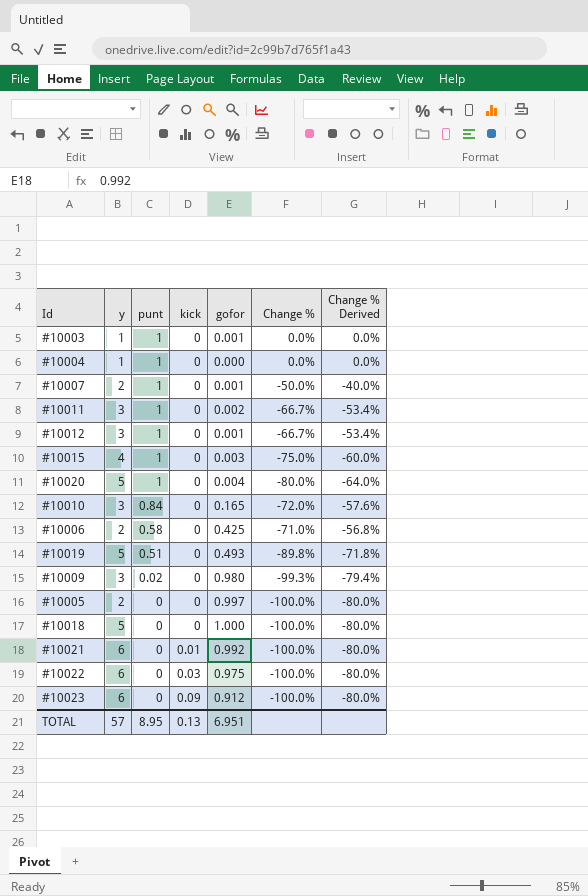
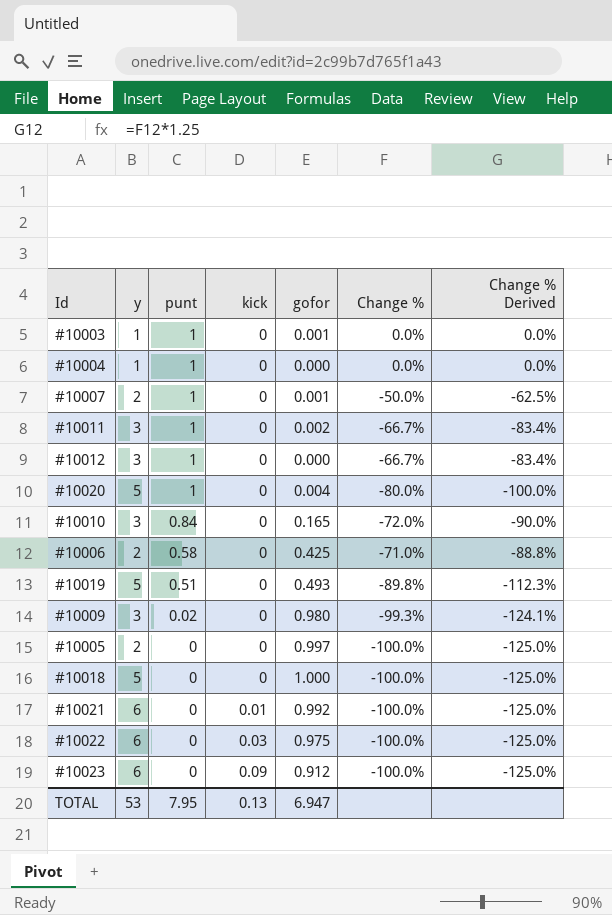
column Change % Derived | formula: [Change %] * 0.8 -> [Change %] * 1.25
row #10015: 4 | 1 | 0 | 0.003 | -75.0% | -60.0% -> none
#10012 | gofor: 0.001 -> 0.000
TOTAL | y: 57 -> 53
TOTAL | punt: 8.95 -> 7.95
TOTAL | gofor: 6.951 -> 6.947

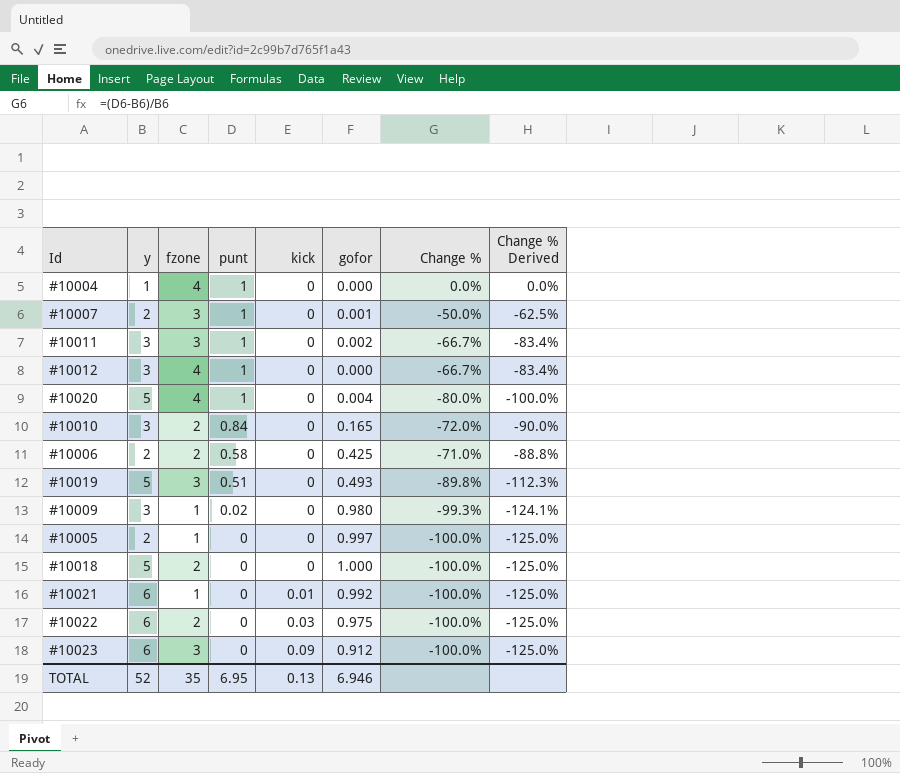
column fzone | position: none -> 3
row #10003: 1 | 1 | 0 | 0.001 | 0.0% | 0.0% -> none
TOTAL | y: 53 -> 52
TOTAL | punt: 7.95 -> 6.95
TOTAL | gofor: 6.947 -> 6.946

